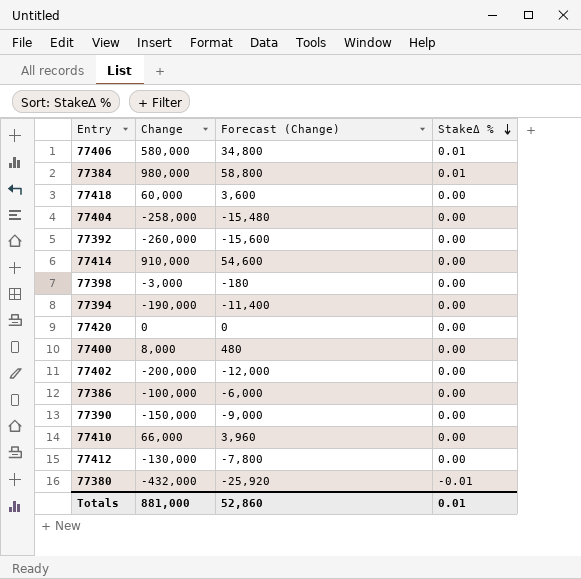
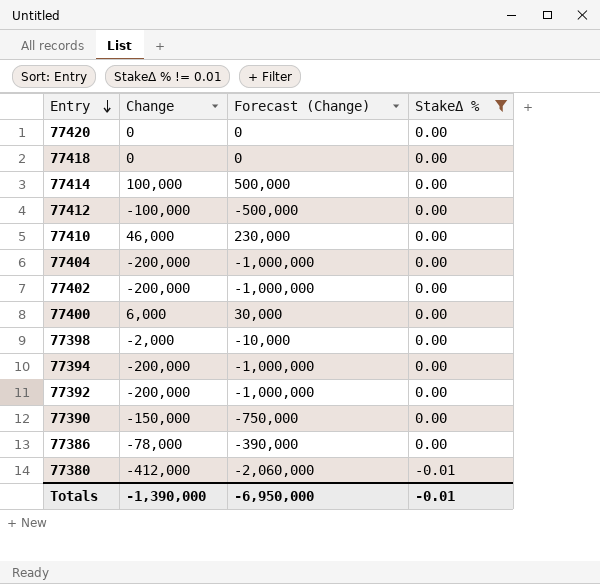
filter: none -> StakeΔ % != 0.01
row order: StakeΔ % descending -> Entry descending
column Forecast (Change) | formula: [Change] * 0.06 -> [Change] * 5
77418 | Change: 60,000 -> 0
77414 | Change: 910,000 -> 100,000
77412 | Change: -130,000 -> -100,000
77410 | Change: 66,000 -> 46,000
77404 | Change: -258,000 -> -200,000
77400 | Change: 8,000 -> 6,000
77398 | Change: -3,000 -> -2,000
77394 | Change: -190,000 -> -200,000
77392 | Change: -260,000 -> -200,000
77386 | Change: -100,000 -> -78,000
77380 | Change: -432,000 -> -412,000
Totals | Change: 881,000 -> -1,390,000
Totals | Forecast (Change): 52,860 -> -6,950,000
Totals | StakeΔ %: 0.01 -> -0.01

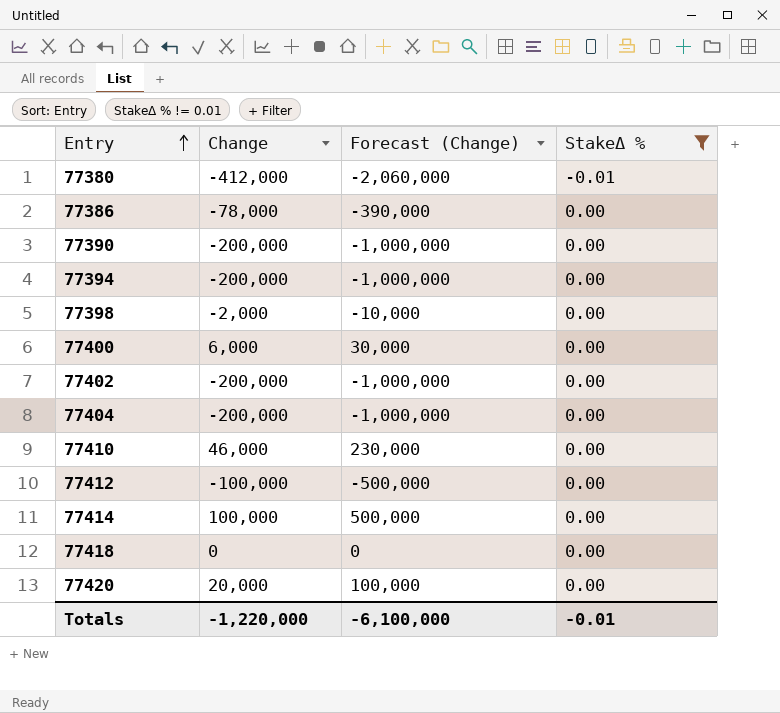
row order: Entry descending -> Entry ascending
row 77392: -200,000 | -1,000,000 | 0.00 -> none
77390 | Change: -150,000 -> -200,000
77390 | Forecast (Change): -750,000 -> -1,000,000
77420 | Change: 0 -> 20,000
77420 | Forecast (Change): 0 -> 100,000
Totals | Change: -1,390,000 -> -1,220,000
Totals | Forecast (Change): -6,950,000 -> -6,100,000

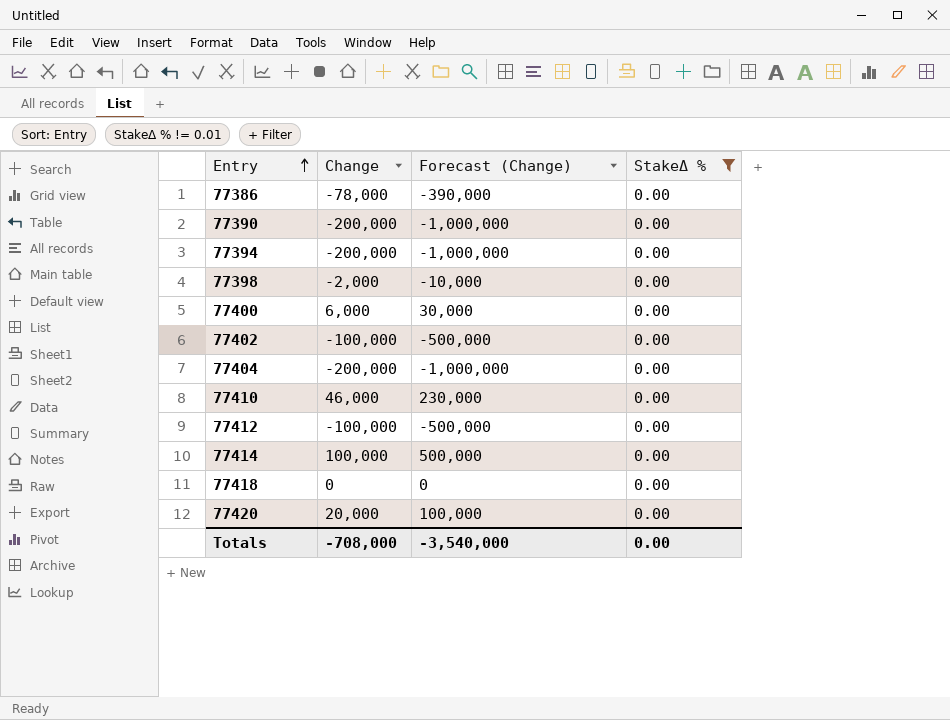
row 77380: -412,000 | -2,060,000 | -0.01 -> none
77402 | Change: -200,000 -> -100,000
77402 | Forecast (Change): -1,000,000 -> -500,000
Totals | Change: -1,220,000 -> -708,000
Totals | Forecast (Change): -6,100,000 -> -3,540,000
Totals | StakeΔ %: -0.01 -> 0.00

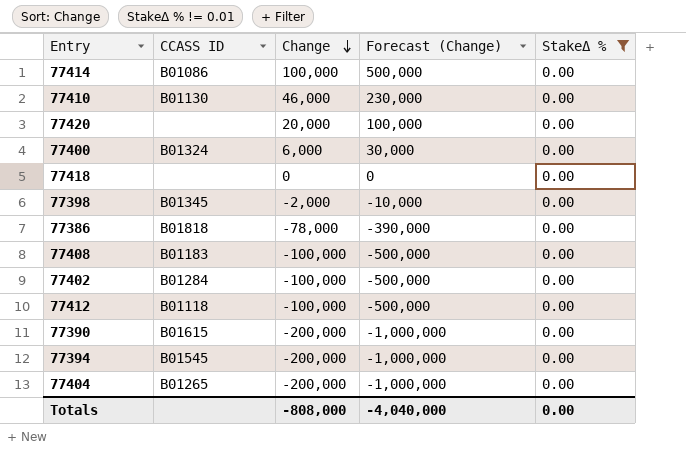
row order: Entry ascending -> Change descending
column CCASS ID | position: none -> 2
row 77408: none -> B01183 | -100,000 | -500,000 | 0.00
Totals | Change: -708,000 -> -808,000
Totals | Forecast (Change): -3,540,000 -> -4,040,000

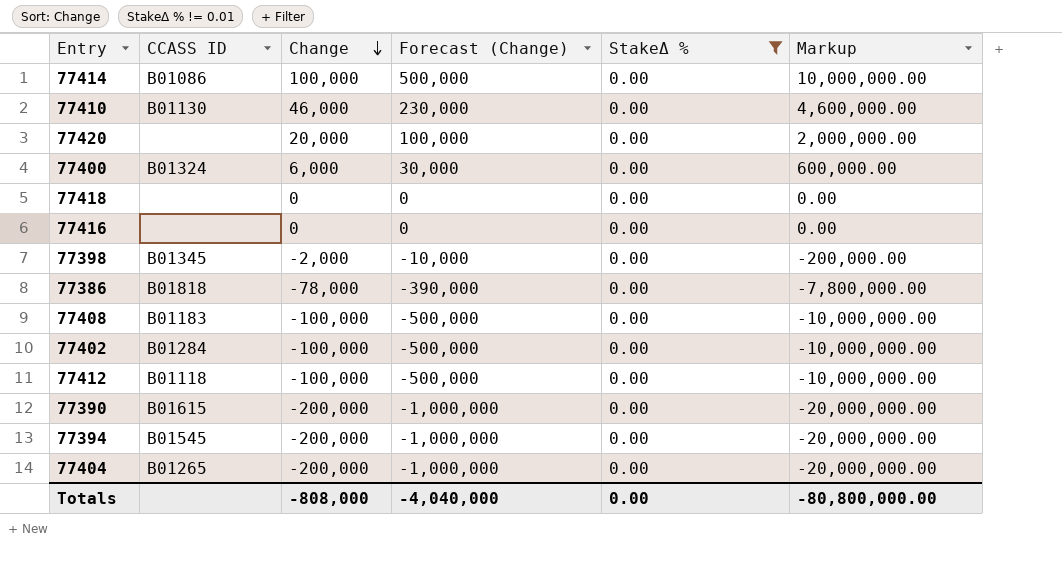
column Markup | formula: none -> [Change] * 100
row 77416: none -> none | 0 | 0 | 0.00 | 0.00

